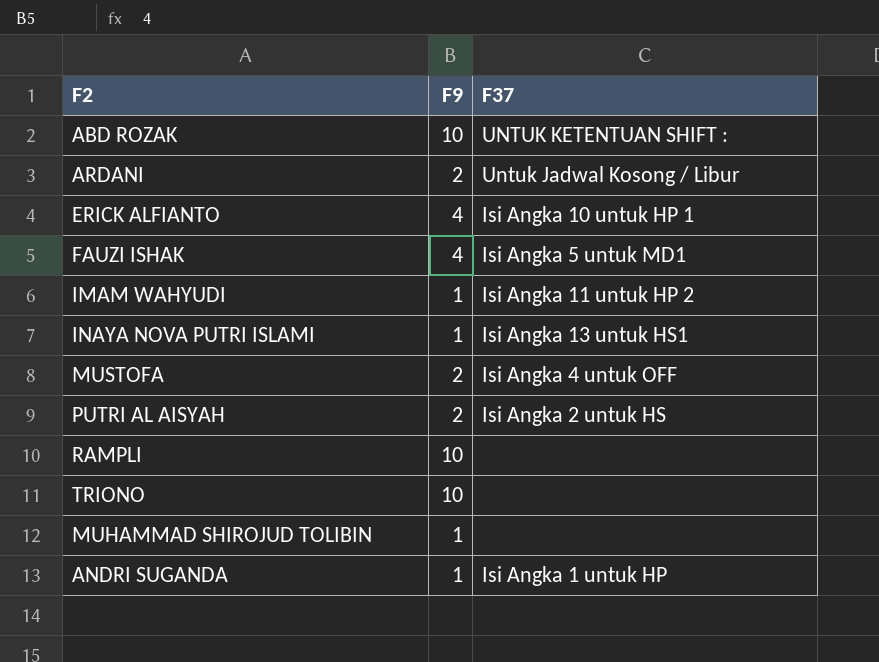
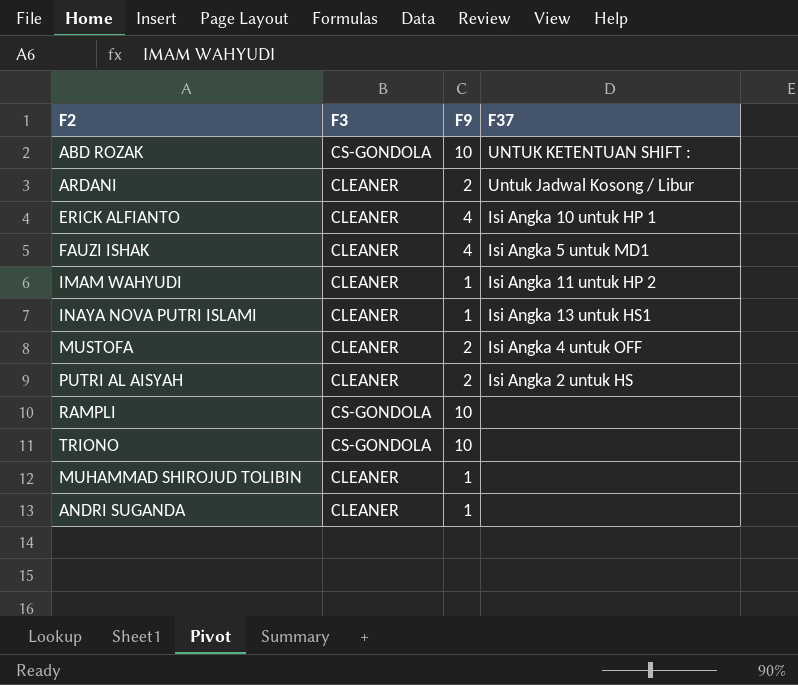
column F3 | position: none -> 2
ANDRI SUGANDA | F37: Isi Angka 1 untuk HP -> none

